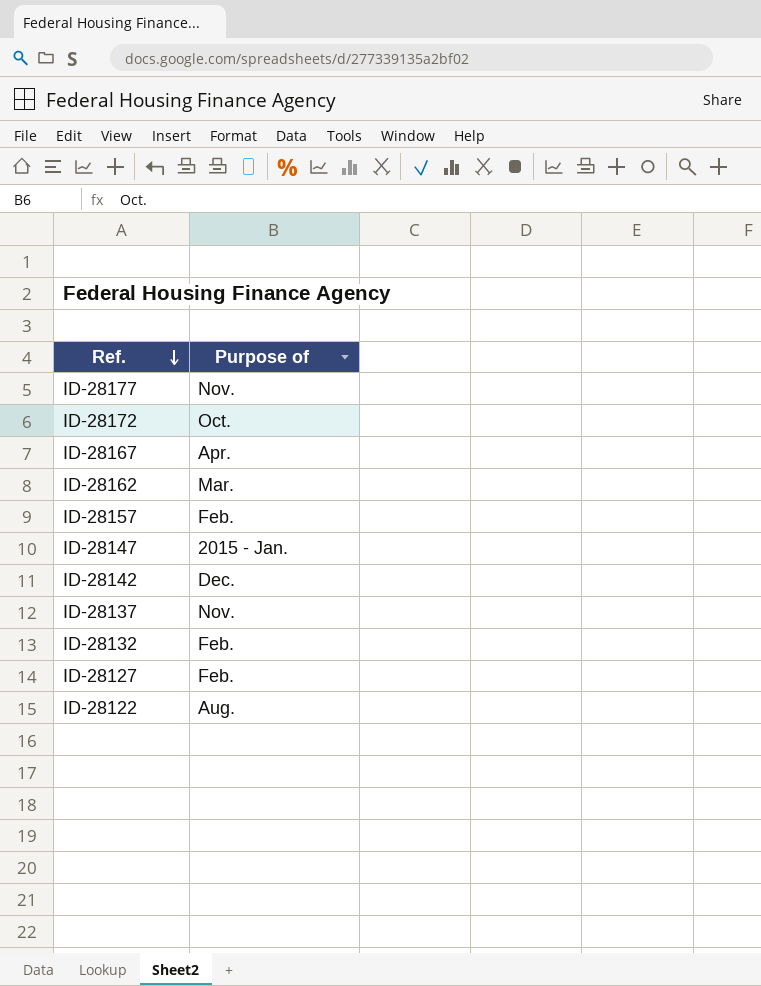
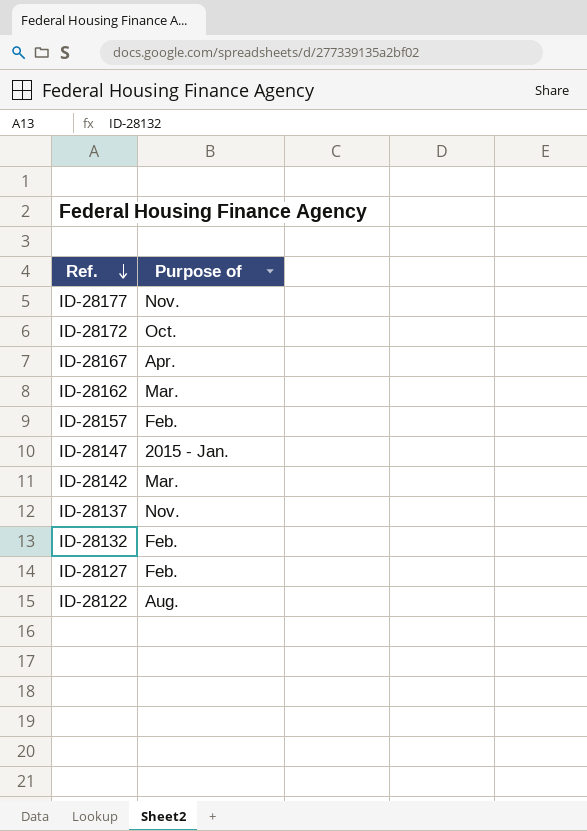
ID-28142 | Purpose of: Dec. -> Mar.

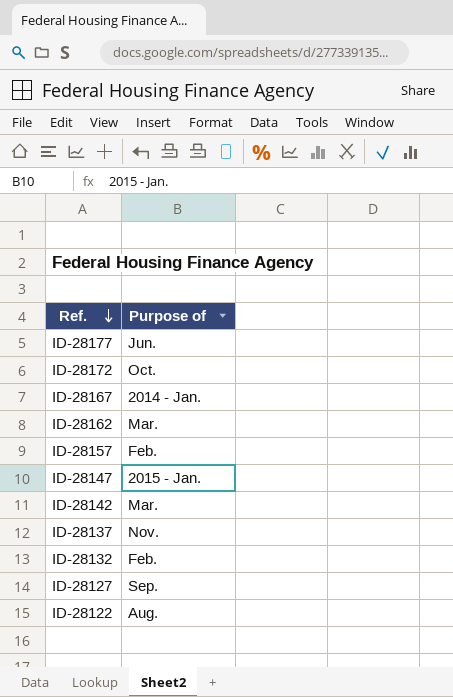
ID-28177 | Purpose of: Nov. -> Jun.
ID-28167 | Purpose of: Apr. -> 2014 - Jan.
ID-28127 | Purpose of: Feb. -> Sep.

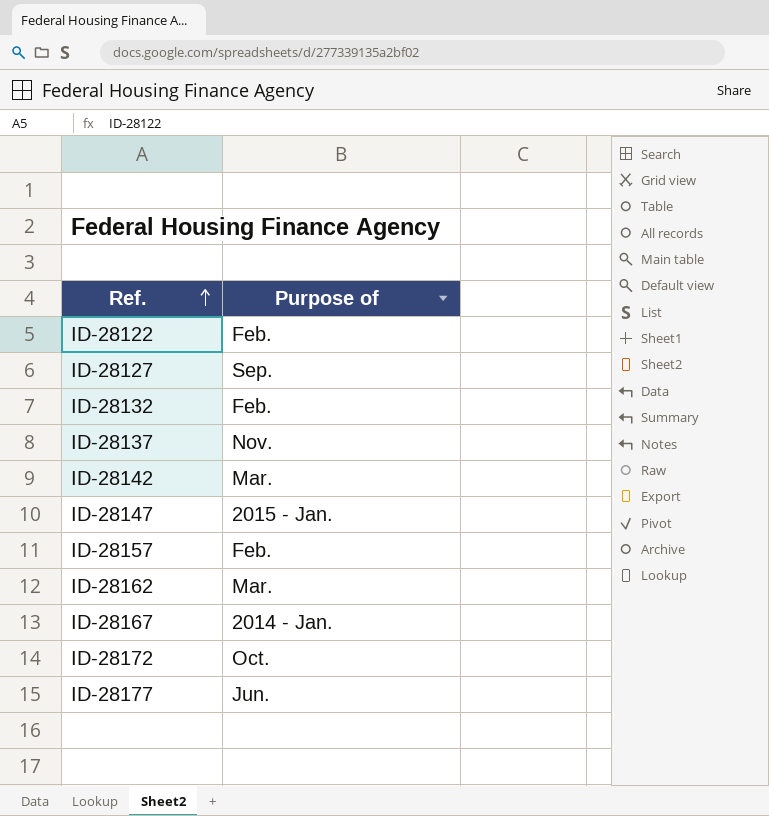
row order: Ref. descending -> Ref. ascending
ID-28122 | Purpose of: Aug. -> Feb.

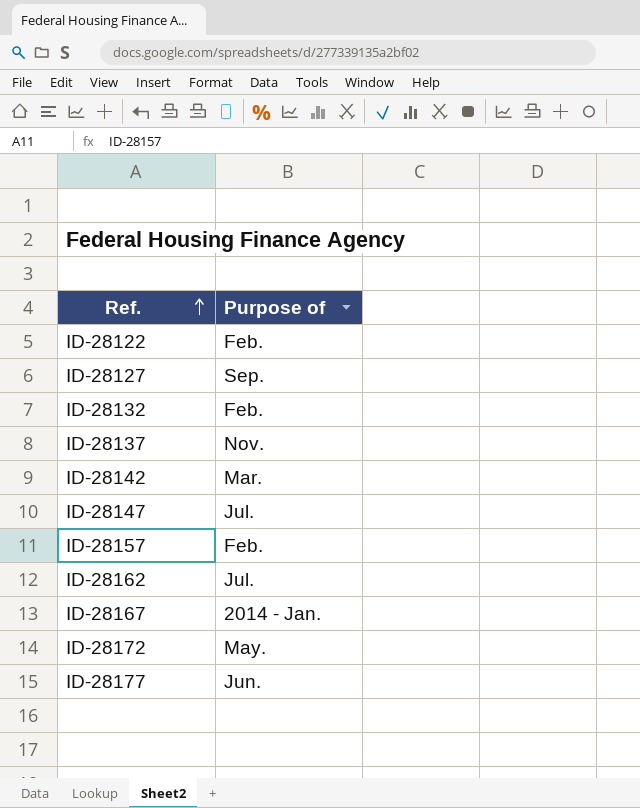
ID-28147 | Purpose of: 2015 - Jan. -> Jul.
ID-28162 | Purpose of: Mar. -> Jul.
ID-28172 | Purpose of: Oct. -> May.

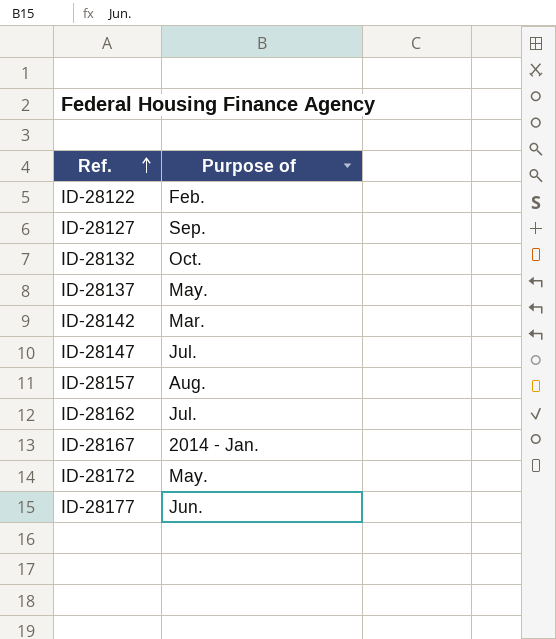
ID-28132 | Purpose of: Feb. -> Oct.
ID-28137 | Purpose of: Nov. -> May.
ID-28157 | Purpose of: Feb. -> Aug.

